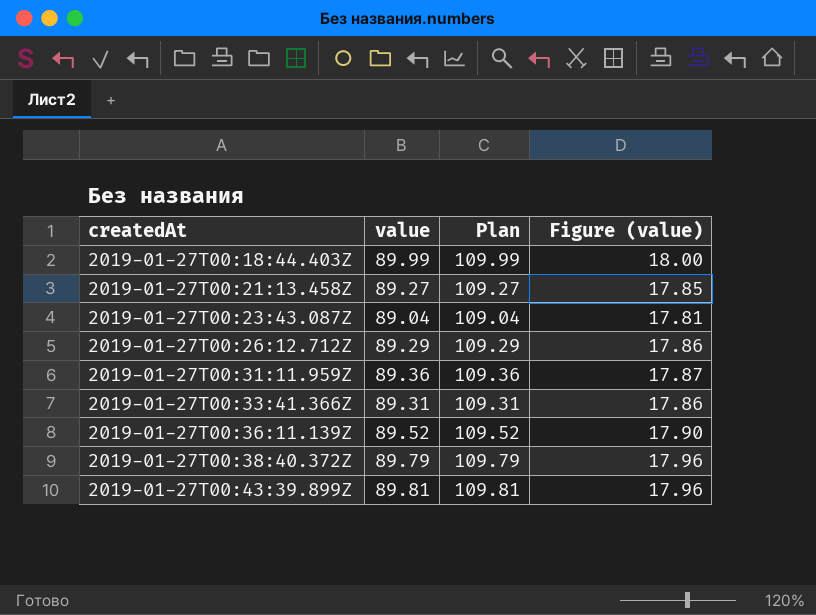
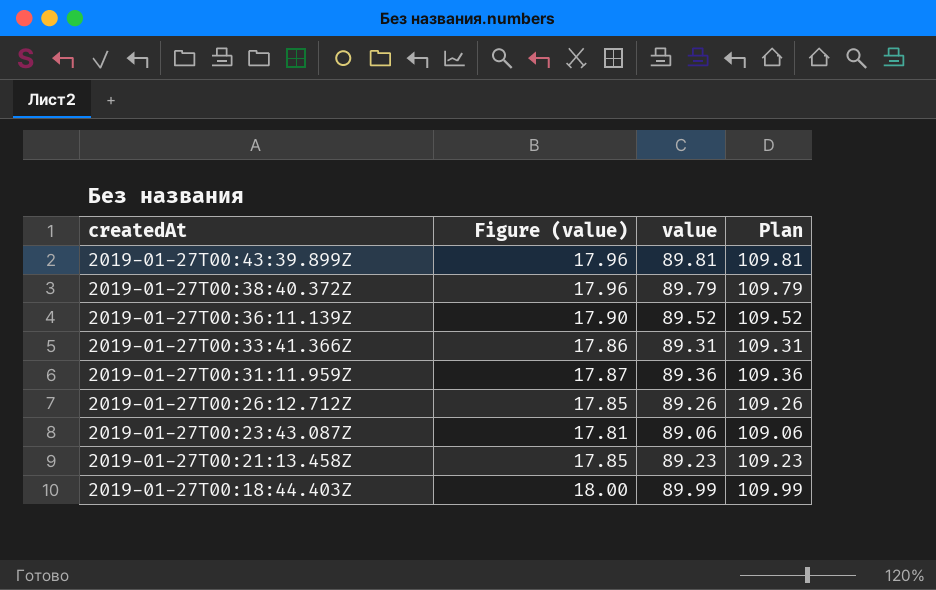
row order: createdAt ascending -> createdAt descending
column Figure (value) | position: 4 -> 2
2019-01-27T00:26:12.712Z | Figure (value): 17.86 -> 17.85
2019-01-27T00:26:12.712Z | value: 89.29 -> 89.26
2019-01-27T00:26:12.712Z | Plan: 109.29 -> 109.26
2019-01-27T00:23:43.087Z | value: 89.04 -> 89.06
2019-01-27T00:23:43.087Z | Plan: 109.04 -> 109.06
2019-01-27T00:21:13.458Z | value: 89.27 -> 89.23
2019-01-27T00:21:13.458Z | Plan: 109.27 -> 109.23

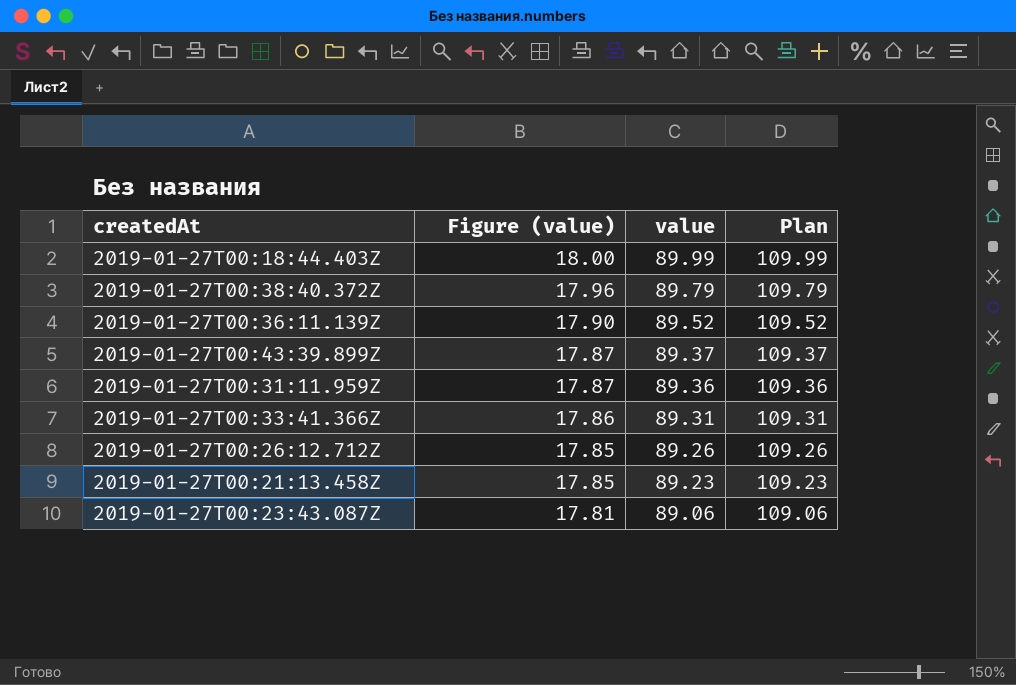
row order: createdAt descending -> Figure (value) descending
2019-01-27T00:43:39.899Z | Figure (value): 17.96 -> 17.87
2019-01-27T00:43:39.899Z | value: 89.81 -> 89.37
2019-01-27T00:43:39.899Z | Plan: 109.81 -> 109.37

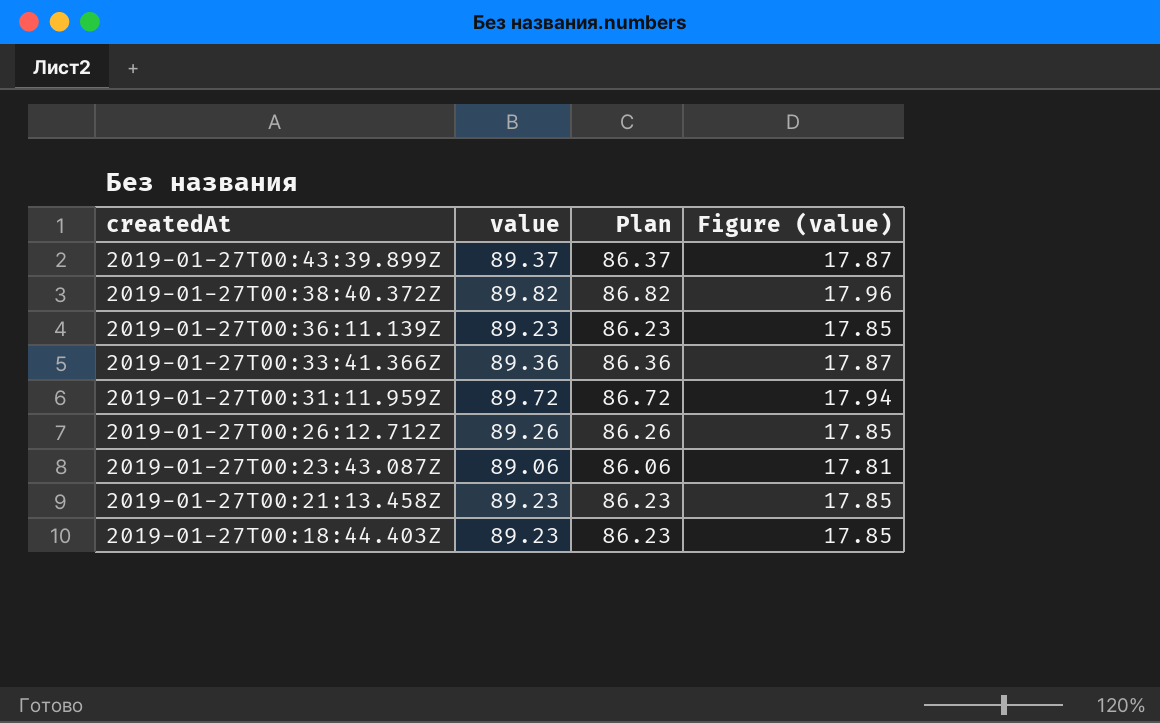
row order: Figure (value) descending -> createdAt descending
column Plan | formula: [value] + 20 -> [value] - 3
column Figure (value) | position: 2 -> 4
2019-01-27T00:38:40.372Z | value: 89.79 -> 89.82
2019-01-27T00:36:11.139Z | value: 89.52 -> 89.23
2019-01-27T00:36:11.139Z | Figure (value): 17.90 -> 17.85
2019-01-27T00:33:41.366Z | value: 89.31 -> 89.36
2019-01-27T00:33:41.366Z | Figure (value): 17.86 -> 17.87
2019-01-27T00:31:11.959Z | value: 89.36 -> 89.72
2019-01-27T00:31:11.959Z | Figure (value): 17.87 -> 17.94
2019-01-27T00:18:44.403Z | value: 89.99 -> 89.23
2019-01-27T00:18:44.403Z | Figure (value): 18.00 -> 17.85

